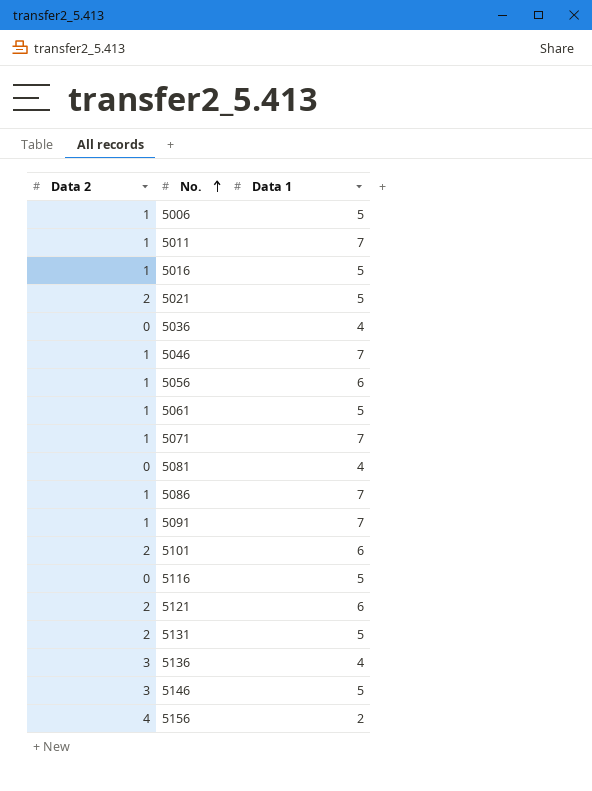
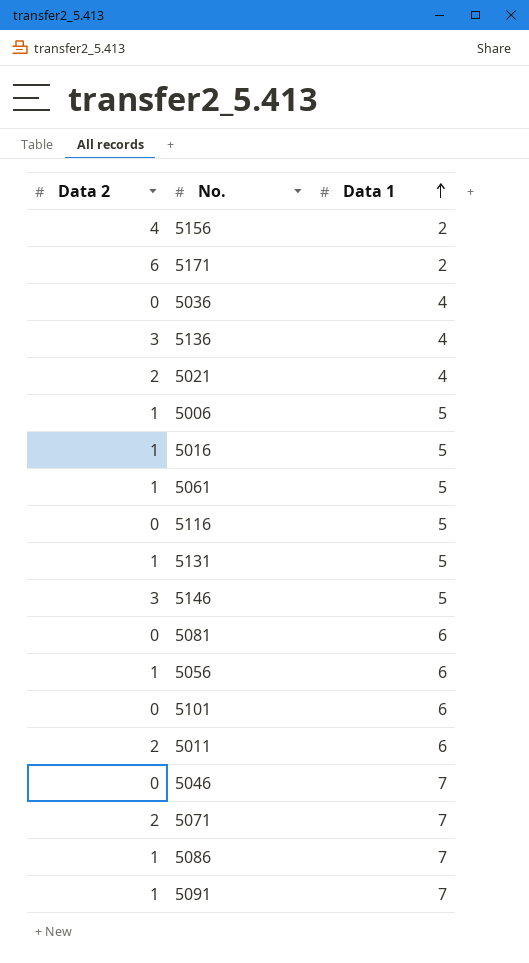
row order: No. ascending -> Data 1 ascending
row 5121: 2 | 6 -> none
row 5171: none -> 6 | 2
5021 | Data 1: 5 -> 4
5131 | Data 2: 2 -> 1
5081 | Data 1: 4 -> 6
5101 | Data 2: 2 -> 0
5011 | Data 2: 1 -> 2
5011 | Data 1: 7 -> 6
5046 | Data 2: 1 -> 0
5071 | Data 2: 1 -> 2

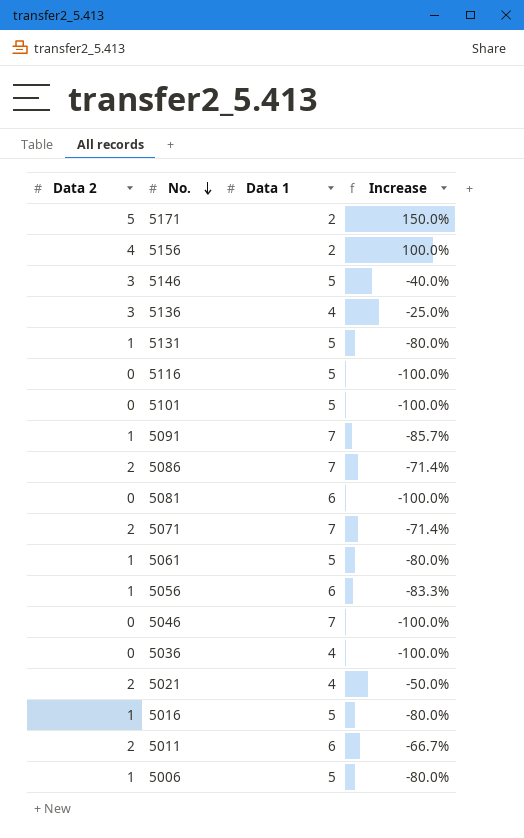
row order: Data 1 ascending -> No. descending
column Increase | formula: none -> ([Data 2] - [Data 1]) / [Data 1]
5171 | Data 2: 6 -> 5
5101 | Data 1: 6 -> 5
5086 | Data 2: 1 -> 2

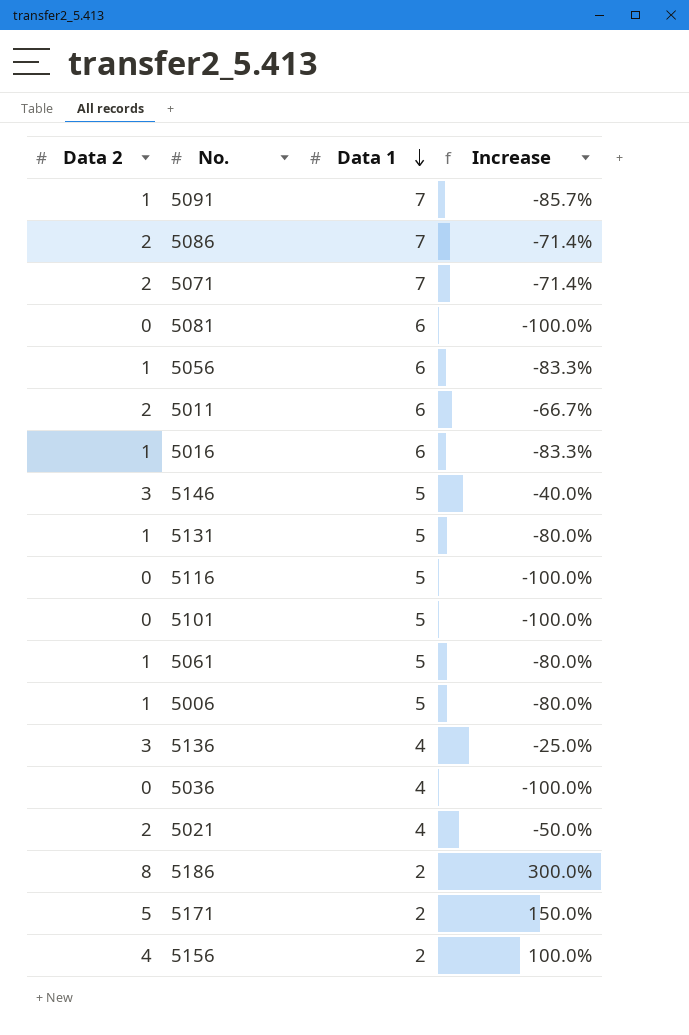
row order: No. descending -> Data 1 descending
row 5046: 0 | 7 | -100.0% -> none
5016 | Data 1: 5 -> 6
5016 | Increase: -80.0% -> -83.3%
row 5186: none -> 8 | 2 | 300.0%

